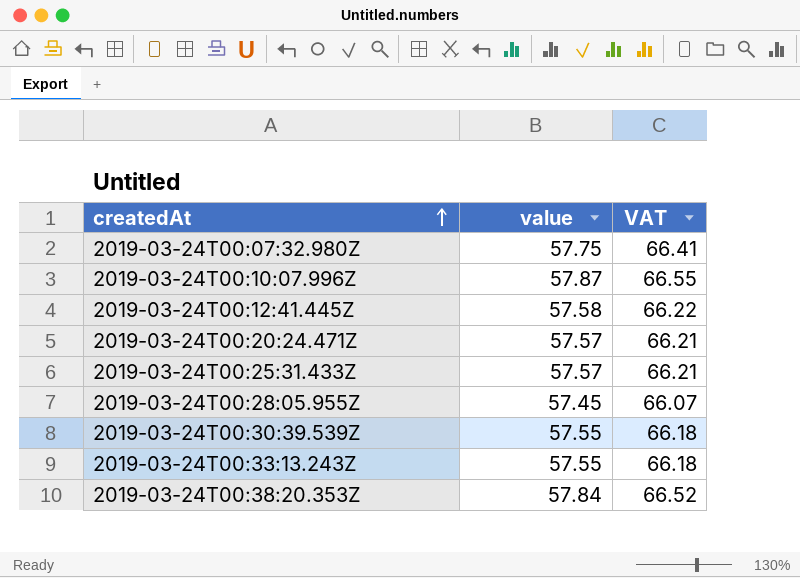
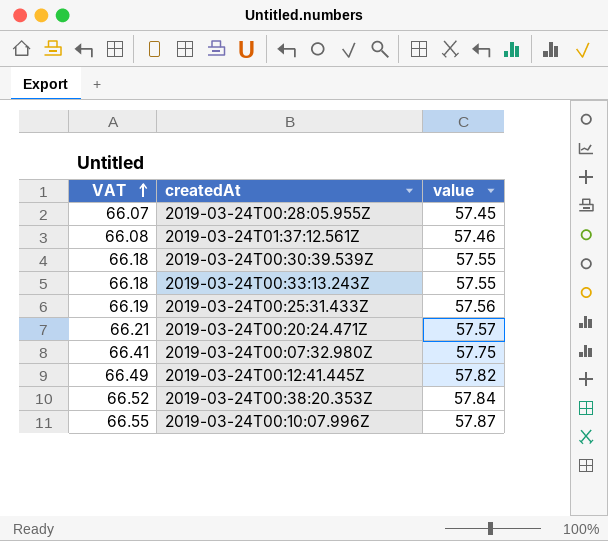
row order: createdAt ascending -> VAT ascending
column VAT | position: 3 -> 1
row 2019-03-24T01:37:12.561Z: none -> 66.08 | 57.46
2019-03-24T00:25:31.433Z | VAT: 66.21 -> 66.19
2019-03-24T00:25:31.433Z | value: 57.57 -> 57.56
2019-03-24T00:12:41.445Z | VAT: 66.22 -> 66.49
2019-03-24T00:12:41.445Z | value: 57.58 -> 57.82

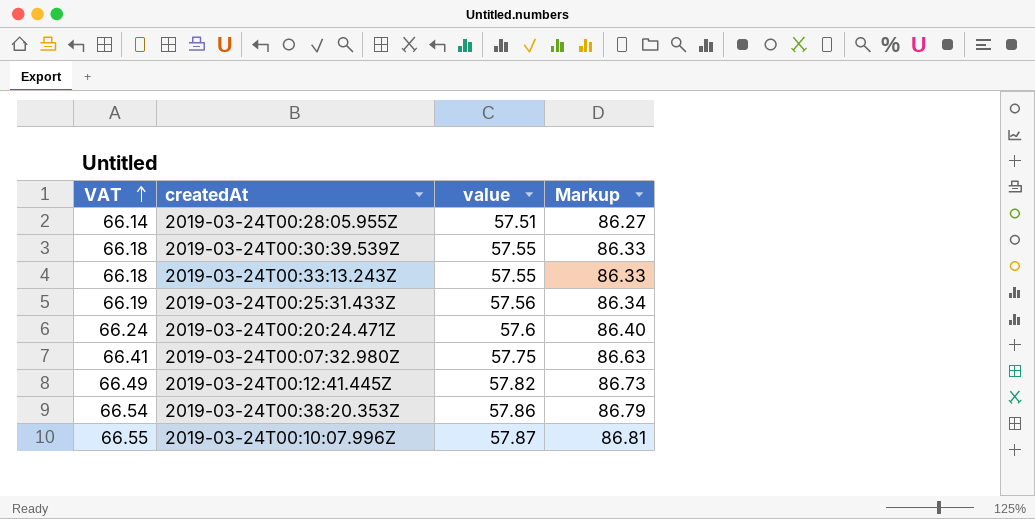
column Markup | formula: none -> [value] * 1.5
row 2019-03-24T01:37:12.561Z: 66.08 | 57.46 -> none
2019-03-24T00:28:05.955Z | VAT: 66.07 -> 66.14
2019-03-24T00:28:05.955Z | value: 57.45 -> 57.51
2019-03-24T00:20:24.471Z | VAT: 66.21 -> 66.24
2019-03-24T00:20:24.471Z | value: 57.57 -> 57.6
2019-03-24T00:38:20.353Z | VAT: 66.52 -> 66.54
2019-03-24T00:38:20.353Z | value: 57.84 -> 57.86

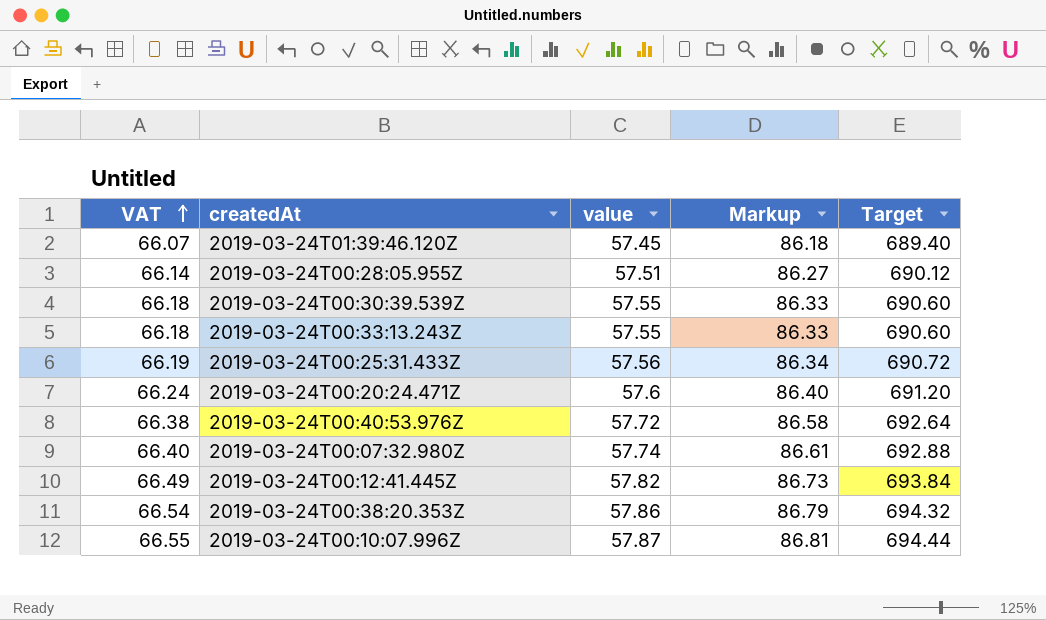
column Target | formula: none -> [value] * 12
row 2019-03-24T01:39:46.120Z: none -> 66.07 | 57.45 | 86.18 | 689.40
row 2019-03-24T00:40:53.976Z: none -> 66.38 | 57.72 | 86.58 | 692.64
2019-03-24T00:07:32.980Z | VAT: 66.41 -> 66.40
2019-03-24T00:07:32.980Z | value: 57.75 -> 57.74
2019-03-24T00:07:32.980Z | Markup: 86.63 -> 86.61

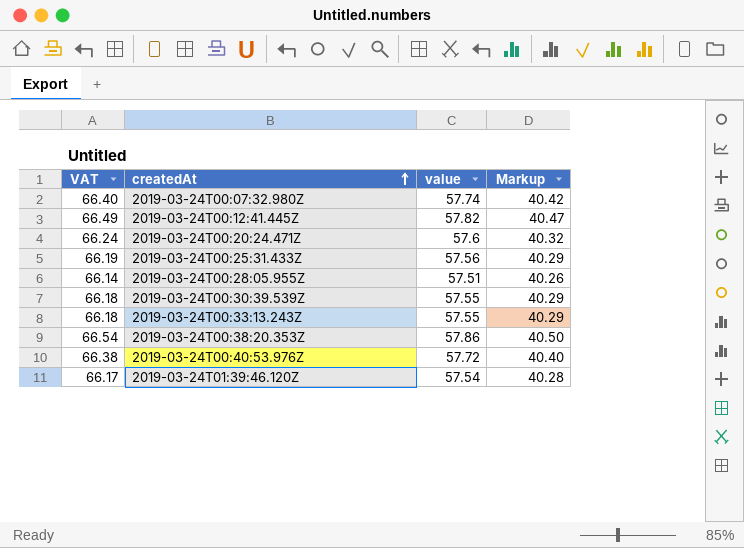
row order: VAT ascending -> createdAt ascending
column Target | formula: [value] * 12 -> none
column Markup | formula: [value] * 1.5 -> [value] * 0.7
row 2019-03-24T00:10:07.996Z: 66.55 | 57.87 | 86.81 | 694.44 -> none
2019-03-24T01:39:46.120Z | VAT: 66.07 -> 66.17
2019-03-24T01:39:46.120Z | value: 57.45 -> 57.54

